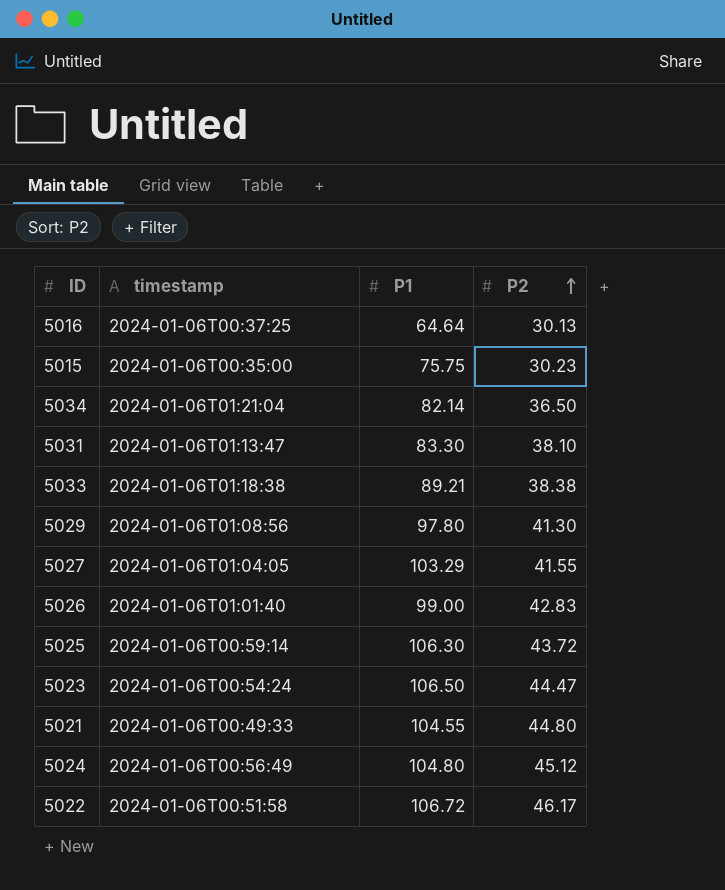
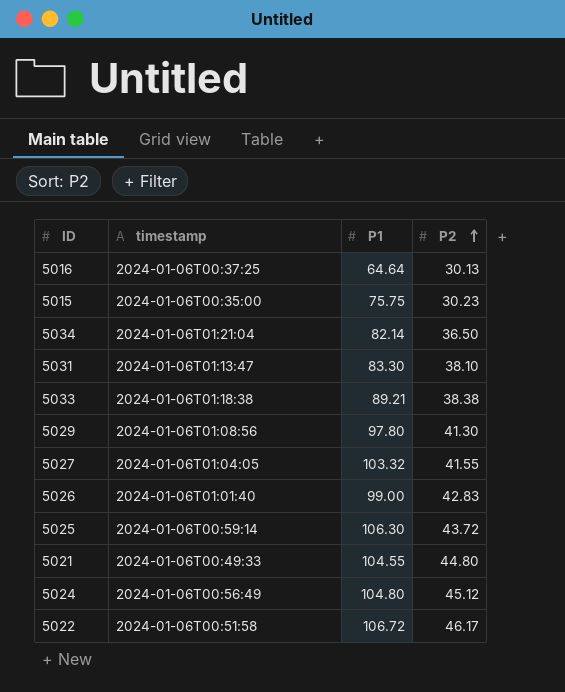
row 5023: 2024-01-06T00:54:24 | 106.50 | 44.47 -> none
5027 | P1: 103.29 -> 103.32

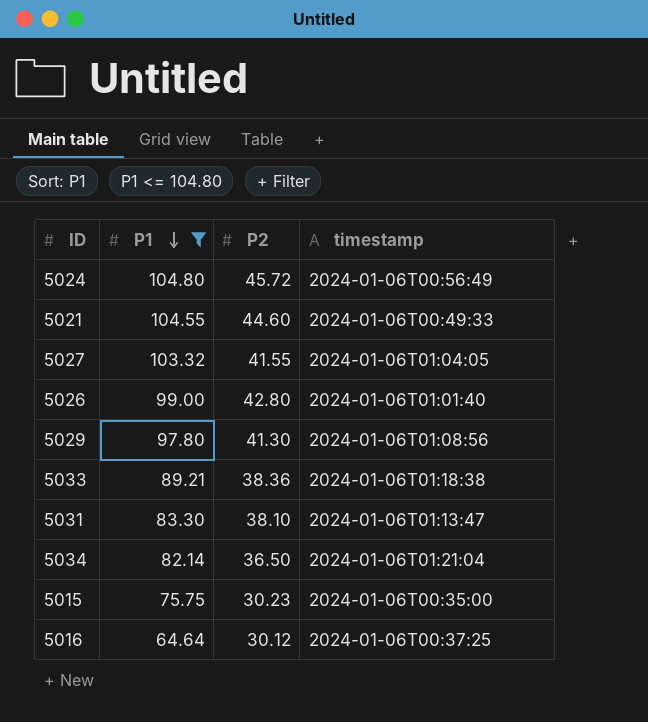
filter: none -> P1 <= 104.80
row order: P2 ascending -> P1 descending
column timestamp | position: 2 -> 4
5024 | P2: 45.12 -> 45.72
5021 | P2: 44.80 -> 44.60
5026 | P2: 42.83 -> 42.80
5033 | P2: 38.38 -> 38.36
5016 | P2: 30.13 -> 30.12

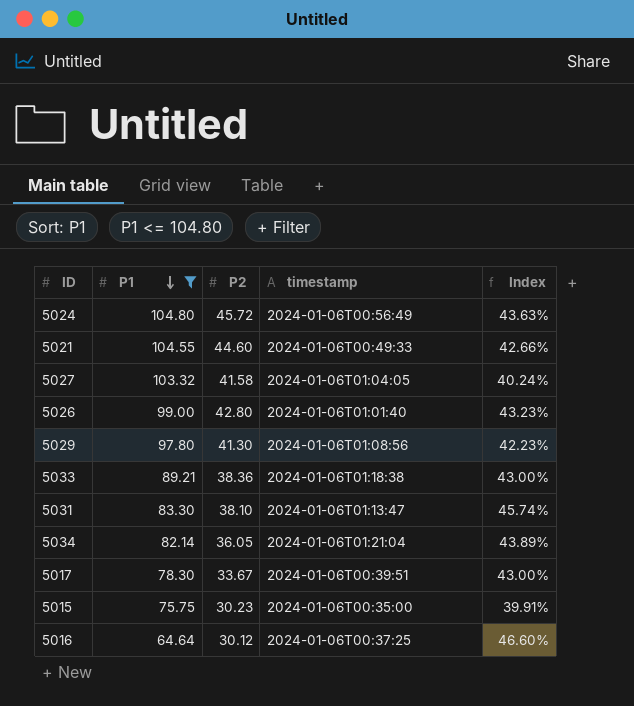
column Index | formula: none -> [P2] / [P1]
5027 | P2: 41.55 -> 41.58
5034 | P2: 36.50 -> 36.05
row 5017: none -> 78.30 | 33.67 | 2024-01-06T00:39:51 | 43.00%

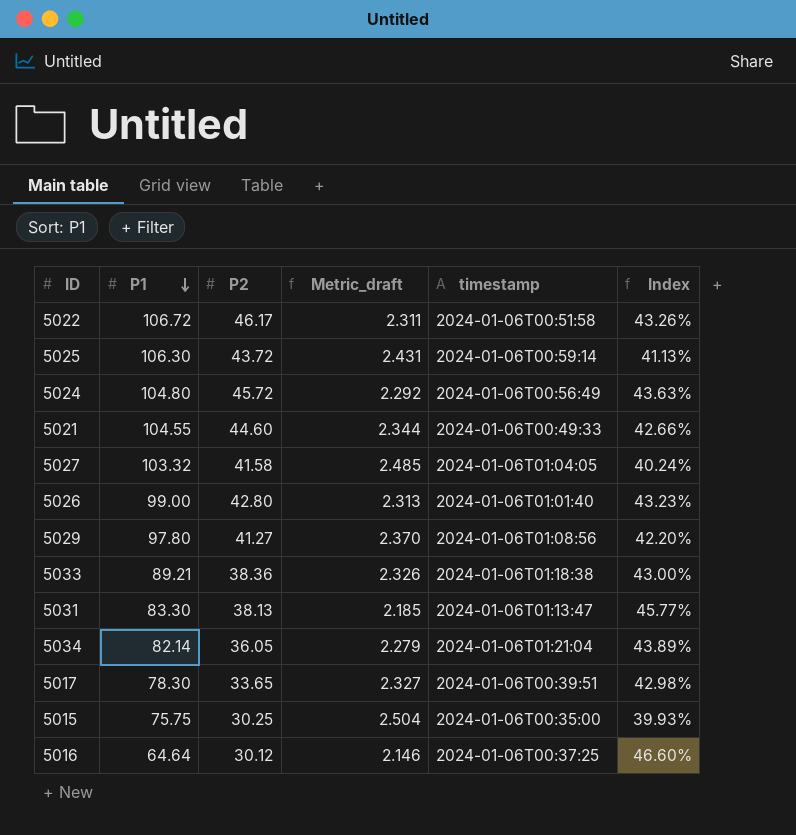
filter: P1 <= 104.80 -> none
column Metric_draft | formula: none -> [P1] / [P2]
5029 | P2: 41.30 -> 41.27
5029 | Index: 42.23% -> 42.20%
5031 | P2: 38.10 -> 38.13
5031 | Index: 45.74% -> 45.77%
5017 | P2: 33.67 -> 33.65
5017 | Index: 43.00% -> 42.98%
5015 | P2: 30.23 -> 30.25
5015 | Index: 39.91% -> 39.93%

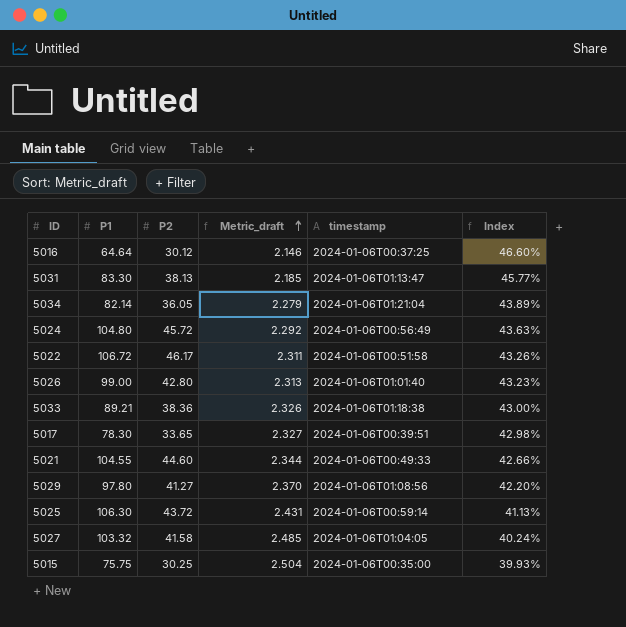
row order: P1 descending -> Metric_draft ascending

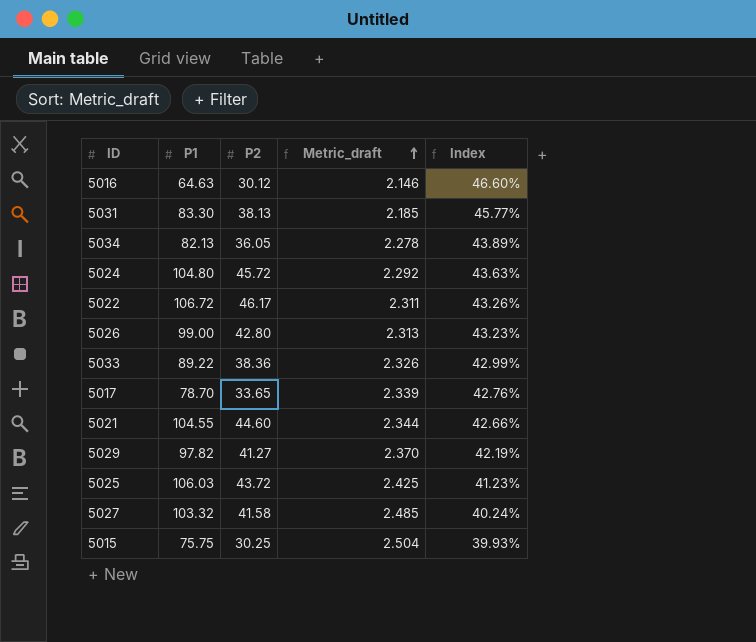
column timestamp | position: 5 -> none
5016 | P1: 64.64 -> 64.63
5034 | P1: 82.14 -> 82.13
5034 | Metric_draft: 2.279 -> 2.278
5033 | P1: 89.21 -> 89.22
5033 | Index: 43.00% -> 42.99%
5017 | P1: 78.30 -> 78.70
5017 | Metric_draft: 2.327 -> 2.339
5017 | Index: 42.98% -> 42.76%
5029 | P1: 97.80 -> 97.82
5029 | Index: 42.20% -> 42.19%
5025 | P1: 106.30 -> 106.03
5025 | Metric_draft: 2.431 -> 2.425
5025 | Index: 41.13% -> 41.23%

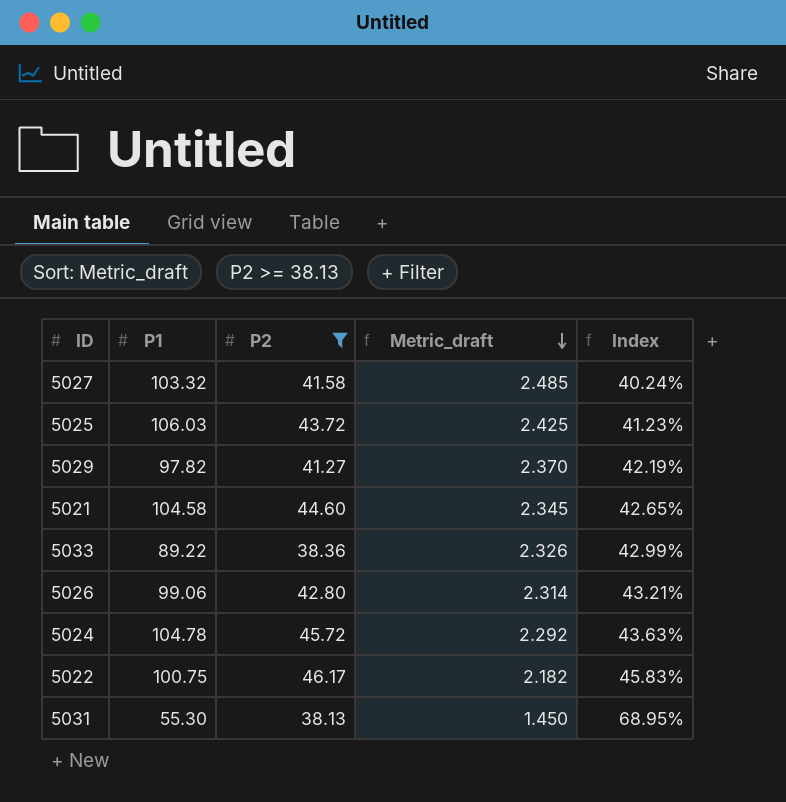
filter: none -> P2 >= 38.13
row order: Metric_draft ascending -> Metric_draft descending
5021 | P1: 104.55 -> 104.58
5021 | Metric_draft: 2.344 -> 2.345
5021 | Index: 42.66% -> 42.65%
5026 | P1: 99.00 -> 99.06
5026 | Metric_draft: 2.313 -> 2.314
5026 | Index: 43.23% -> 43.21%
5024 | P1: 104.80 -> 104.78
5022 | P1: 106.72 -> 100.75
5022 | Metric_draft: 2.311 -> 2.182
5022 | Index: 43.26% -> 45.83%
5031 | P1: 83.30 -> 55.30
5031 | Metric_draft: 2.185 -> 1.450
5031 | Index: 45.77% -> 68.95%

